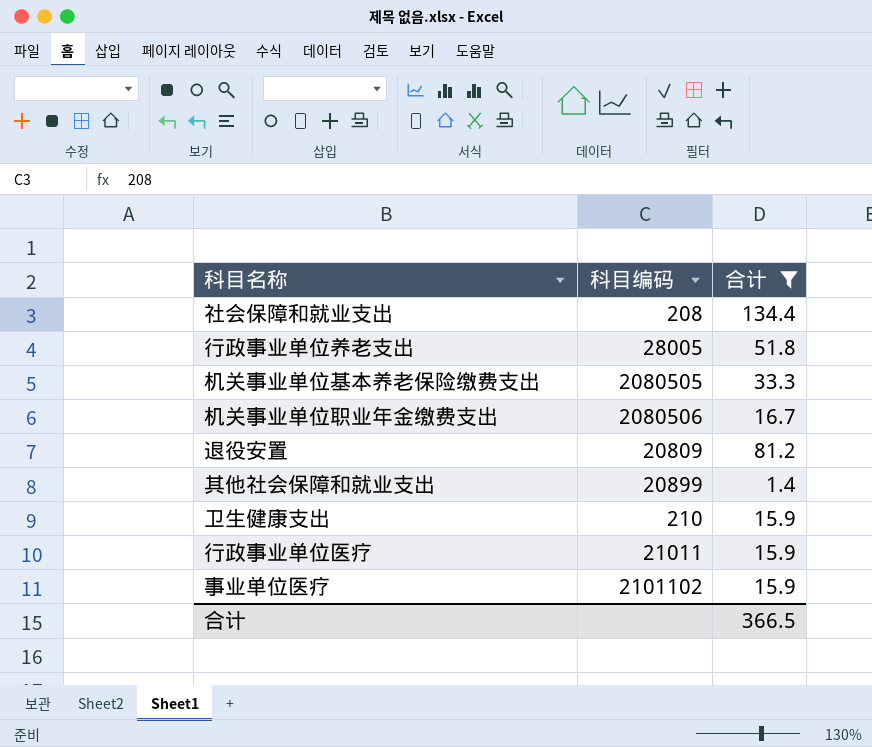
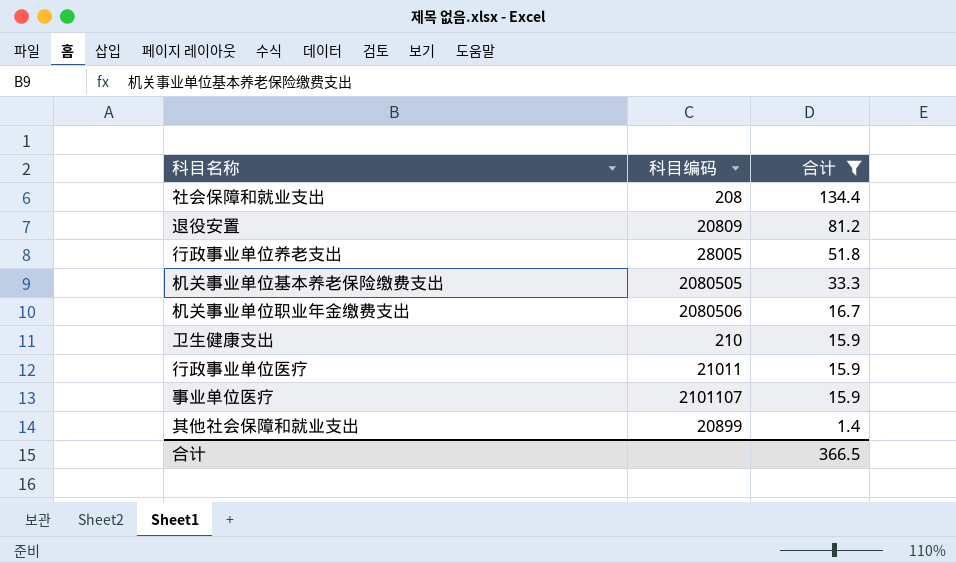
row order: none -> 合计 descending
事业单位医疗 | 科目编码: 2101102 -> 2101107

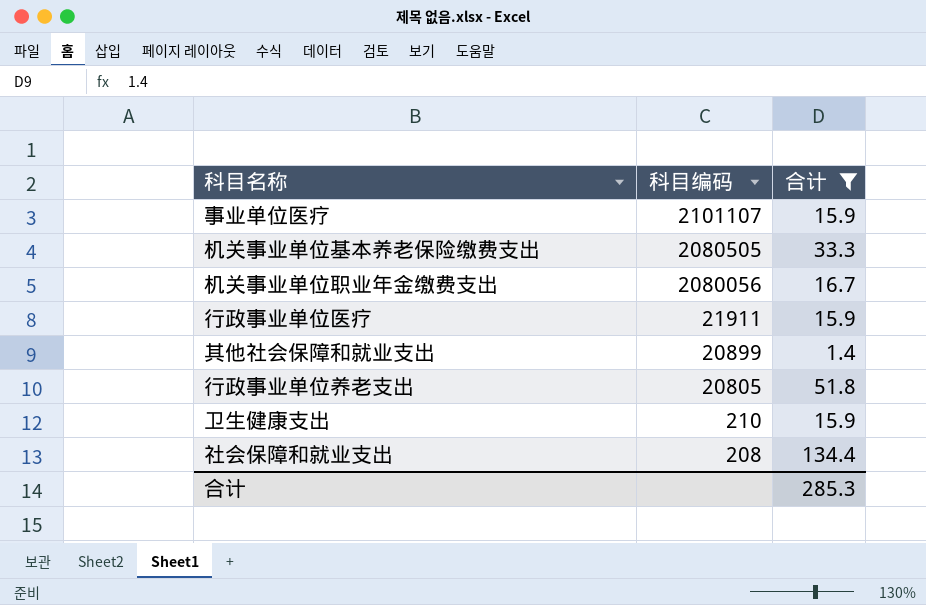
row order: 合计 descending -> 科目编码 descending
row 退役安置: 20809 | 81.2 -> none
机关事业单位职业年金缴费支出 | 科目编码: 2080506 -> 2080056
行政事业单位医疗 | 科目编码: 21011 -> 21911
行政事业单位养老支出 | 科目编码: 28005 -> 20805
合计 | 合计: 366.5 -> 285.3

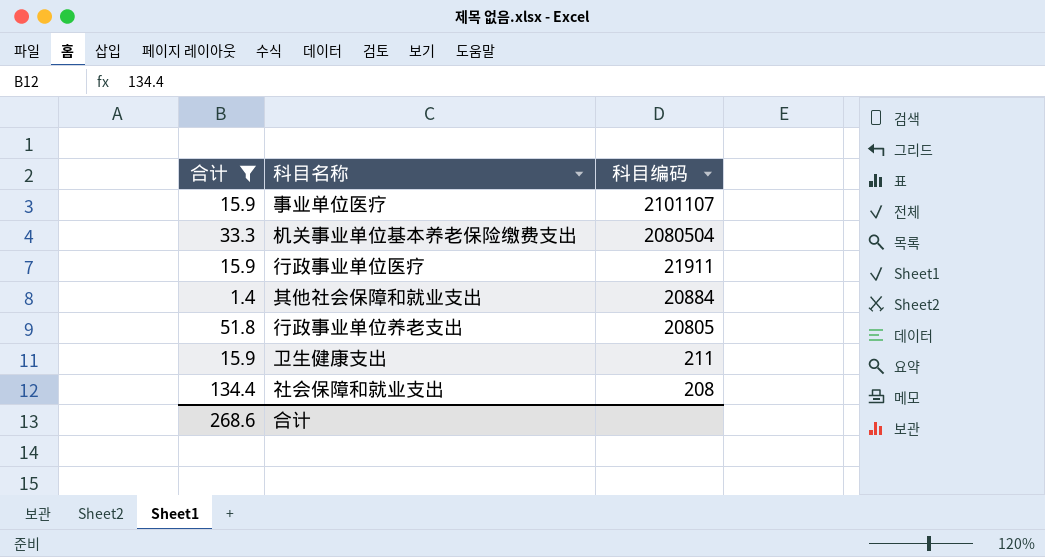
column 合计 | position: 3 -> 1
row 机关事业单位职业年金缴费支出: 2080056 | 16.7 -> none
机关事业单位基本养老保险缴费支出 | 科目编码: 2080505 -> 2080504
其他社会保障和就业支出 | 科目编码: 20899 -> 20884
卫生健康支出 | 科目编码: 210 -> 211
合计 | 合计: 285.3 -> 268.6

